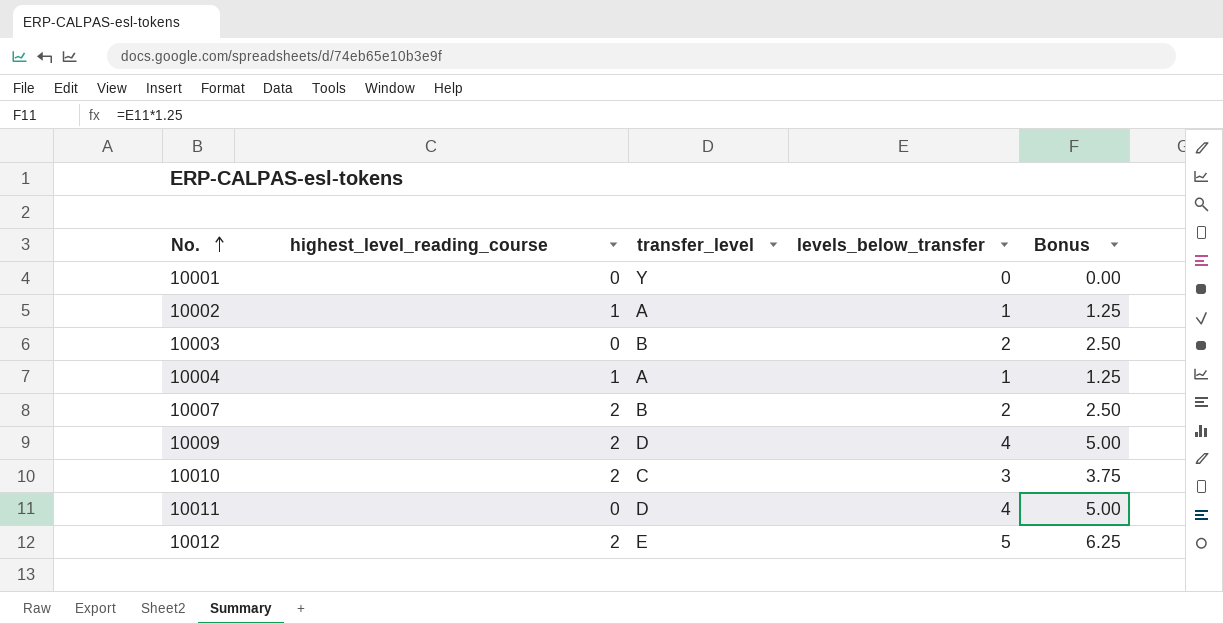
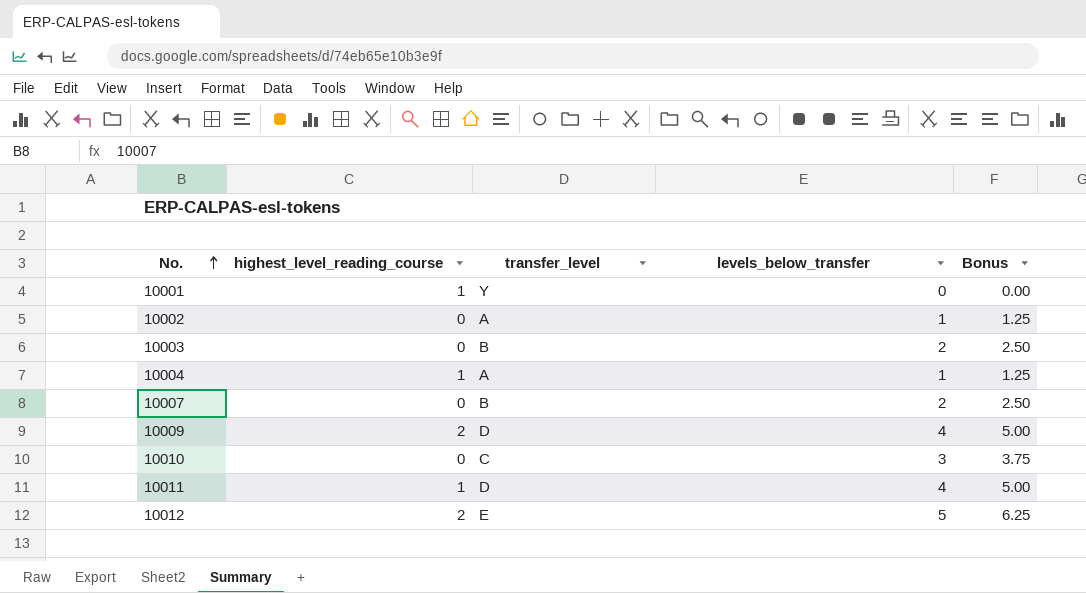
10001 | highest_level_reading_course: 0 -> 1
10002 | highest_level_reading_course: 1 -> 0
10007 | highest_level_reading_course: 2 -> 0
10010 | highest_level_reading_course: 2 -> 0
10011 | highest_level_reading_course: 0 -> 1

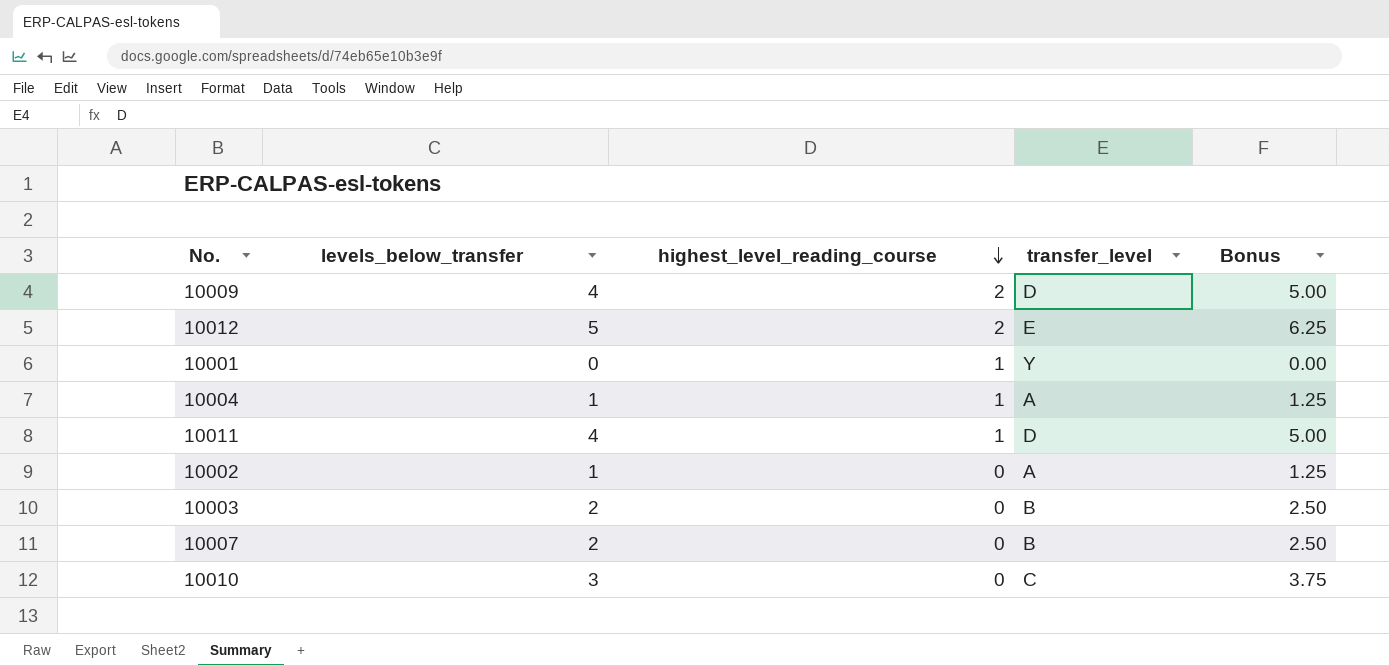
row order: No. ascending -> highest_level_reading_course descending
column levels_below_transfer | position: 4 -> 2

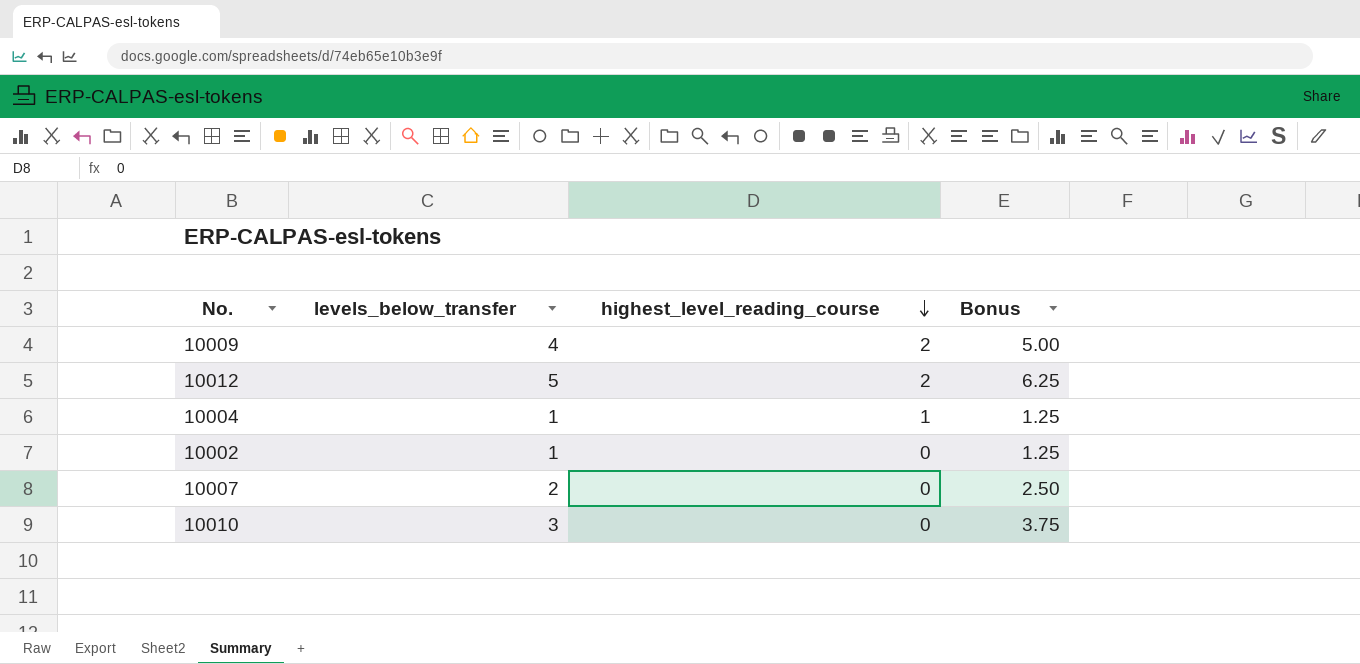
column transfer_level | position: 4 -> none
row 10001: 0 | 1 | Y | 0.00 -> none
row 10011: 4 | 1 | D | 5.00 -> none
row 10003: 2 | 0 | B | 2.50 -> none

